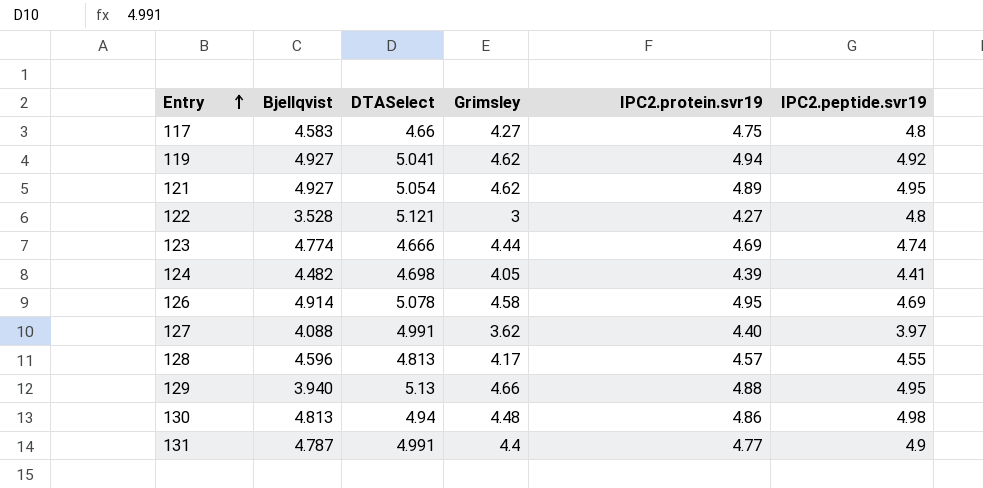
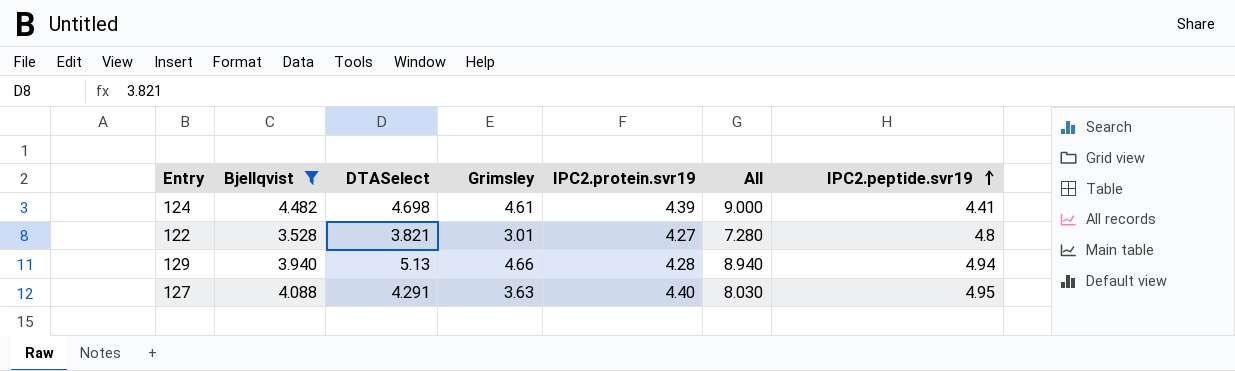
filter: none -> Bjellqvist <= 4.482
row order: Entry ascending -> IPC2.peptide.svr19 ascending
column All | formula: none -> [Grimsley] + [IPC2.protein.svr19]
124 | Grimsley: 4.05 -> 4.61
122 | DTASelect: 5.121 -> 3.821
122 | Grimsley: 3 -> 3.01
129 | IPC2.protein.svr19: 4.88 -> 4.28
129 | IPC2.peptide.svr19: 4.95 -> 4.94
127 | DTASelect: 4.991 -> 4.291
127 | Grimsley: 3.62 -> 3.63
127 | IPC2.peptide.svr19: 3.97 -> 4.95

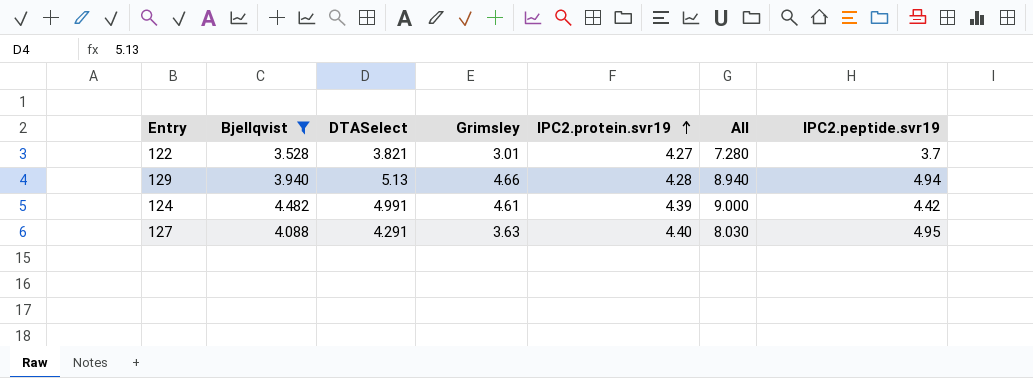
row order: IPC2.peptide.svr19 ascending -> IPC2.protein.svr19 ascending
122 | IPC2.peptide.svr19: 4.8 -> 3.7
124 | DTASelect: 4.698 -> 4.991
124 | IPC2.peptide.svr19: 4.41 -> 4.42

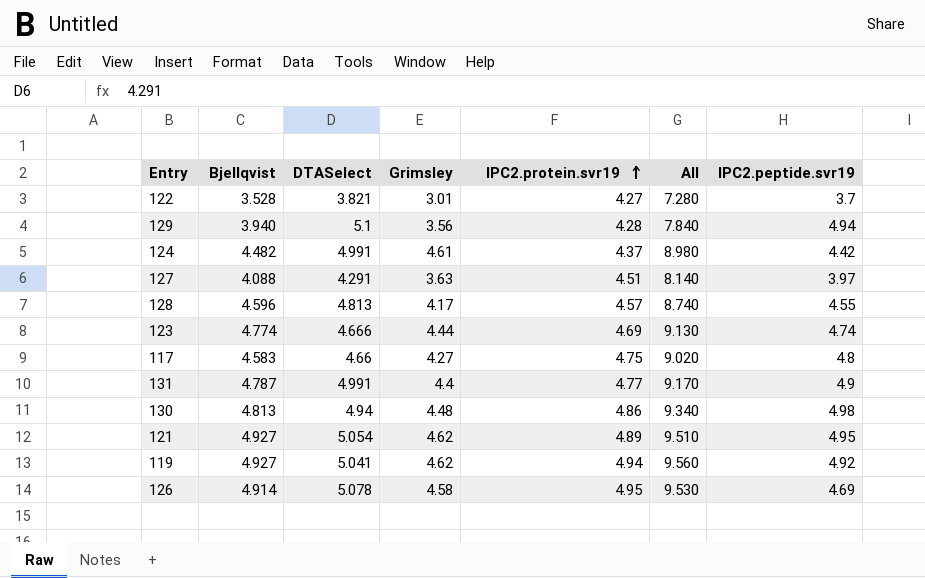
filter: Bjellqvist <= 4.482 -> none
129 | DTASelect: 5.13 -> 5.1
129 | Grimsley: 4.66 -> 3.56
129 | All: 8.940 -> 7.840
124 | IPC2.protein.svr19: 4.39 -> 4.37
124 | All: 9.000 -> 8.980
127 | IPC2.protein.svr19: 4.40 -> 4.51
127 | All: 8.030 -> 8.140
127 | IPC2.peptide.svr19: 4.95 -> 3.97

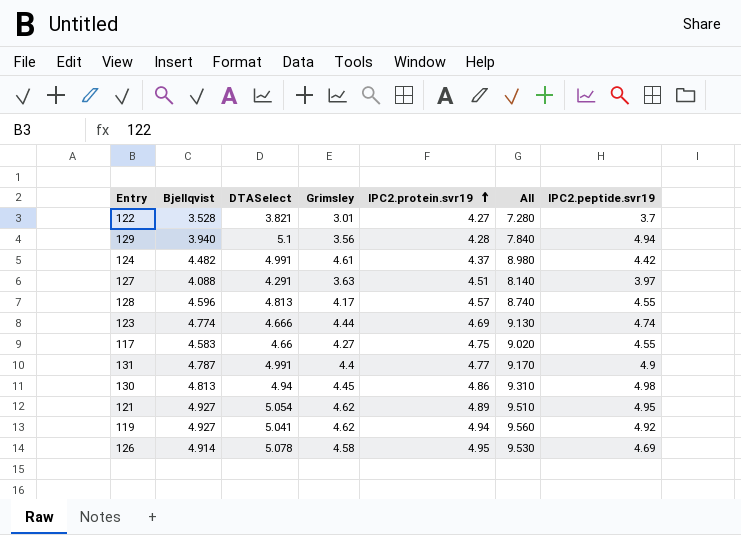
117 | IPC2.peptide.svr19: 4.8 -> 4.55
130 | Grimsley: 4.48 -> 4.45
130 | All: 9.340 -> 9.310

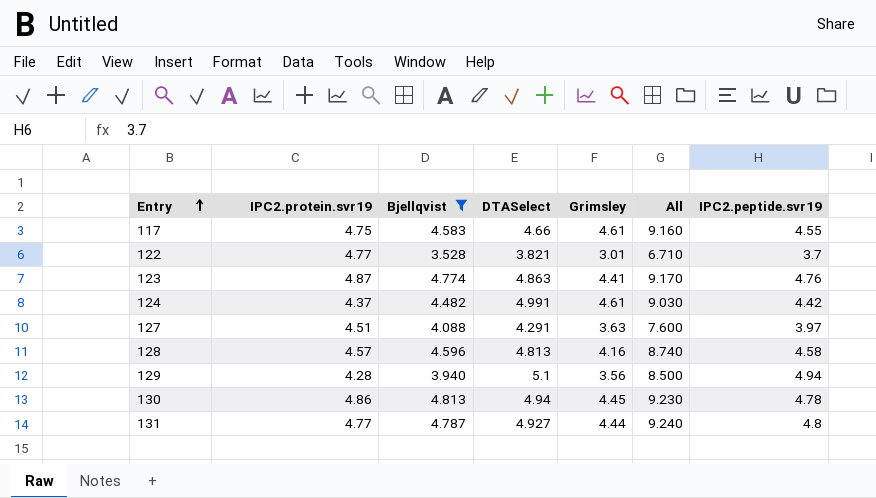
filter: none -> Bjellqvist <= 4.813
row order: IPC2.protein.svr19 ascending -> Entry ascending
column IPC2.protein.svr19 | position: 5 -> 2
column All | formula: [Grimsley] + [IPC2.protein.svr19] -> [Grimsley] + [IPC2.peptide.svr19]
117 | Grimsley: 4.27 -> 4.61
122 | IPC2.protein.svr19: 4.27 -> 4.77
123 | IPC2.protein.svr19: 4.69 -> 4.87
123 | DTASelect: 4.666 -> 4.863
123 | Grimsley: 4.44 -> 4.41
123 | IPC2.peptide.svr19: 4.74 -> 4.76
128 | Grimsley: 4.17 -> 4.16
128 | IPC2.peptide.svr19: 4.55 -> 4.58
130 | IPC2.peptide.svr19: 4.98 -> 4.78
131 | DTASelect: 4.991 -> 4.927
131 | Grimsley: 4.4 -> 4.44
131 | IPC2.peptide.svr19: 4.9 -> 4.8

